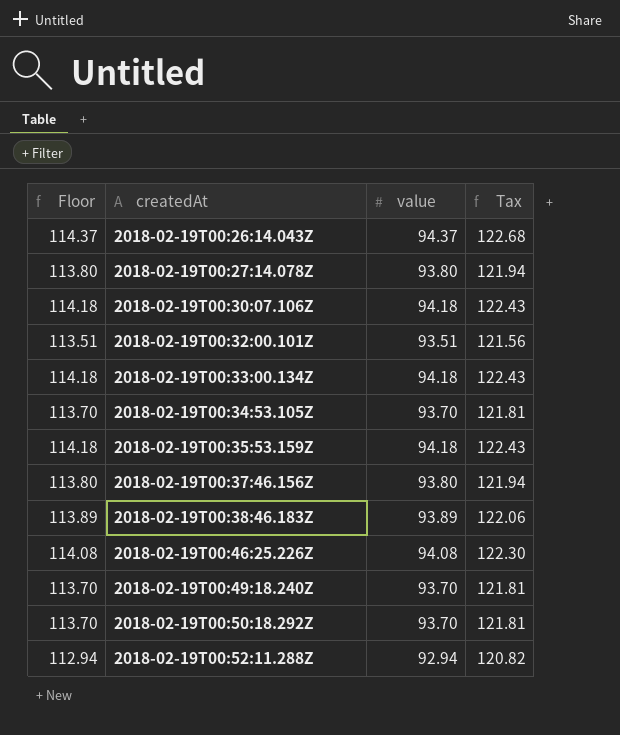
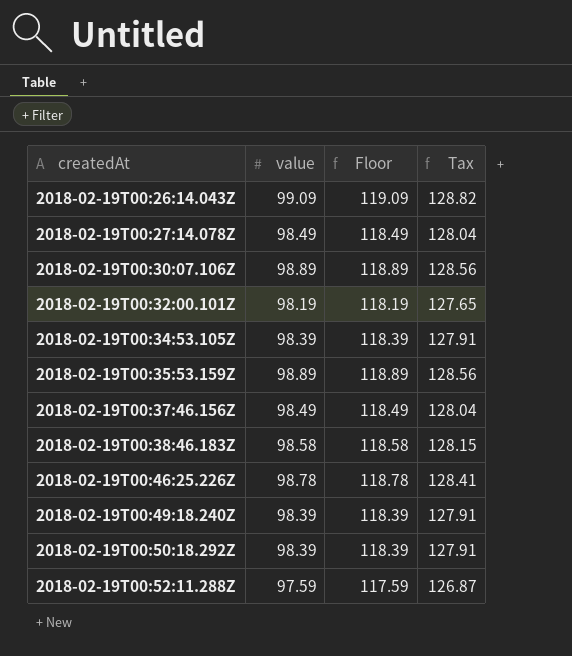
column Floor | position: 1 -> 3
row 2018-02-19T00:33:00.134Z: 114.18 | 94.18 | 122.43 -> none
2018-02-19T00:26:14.043Z | value: 94.37 -> 99.09
2018-02-19T00:26:14.043Z | Floor: 114.37 -> 119.09
2018-02-19T00:26:14.043Z | Tax: 122.68 -> 128.82
2018-02-19T00:27:14.078Z | value: 93.80 -> 98.49
2018-02-19T00:27:14.078Z | Floor: 113.80 -> 118.49
2018-02-19T00:27:14.078Z | Tax: 121.94 -> 128.04
2018-02-19T00:30:07.106Z | value: 94.18 -> 98.89
2018-02-19T00:30:07.106Z | Floor: 114.18 -> 118.89
2018-02-19T00:30:07.106Z | Tax: 122.43 -> 128.56
2018-02-19T00:32:00.101Z | value: 93.51 -> 98.19
2018-02-19T00:32:00.101Z | Floor: 113.51 -> 118.19
2018-02-19T00:32:00.101Z | Tax: 121.56 -> 127.65
2018-02-19T00:34:53.105Z | value: 93.70 -> 98.39
2018-02-19T00:34:53.105Z | Floor: 113.70 -> 118.39
2018-02-19T00:34:53.105Z | Tax: 121.81 -> 127.91
2018-02-19T00:35:53.159Z | value: 94.18 -> 98.89
2018-02-19T00:35:53.159Z | Floor: 114.18 -> 118.89
2018-02-19T00:35:53.159Z | Tax: 122.43 -> 128.56
2018-02-19T00:37:46.156Z | value: 93.80 -> 98.49
2018-02-19T00:37:46.156Z | Floor: 113.80 -> 118.49
2018-02-19T00:37:46.156Z | Tax: 121.94 -> 128.04
2018-02-19T00:38:46.183Z | value: 93.89 -> 98.58
2018-02-19T00:38:46.183Z | Floor: 113.89 -> 118.58
2018-02-19T00:38:46.183Z | Tax: 122.06 -> 128.15
2018-02-19T00:46:25.226Z | value: 94.08 -> 98.78
2018-02-19T00:46:25.226Z | Floor: 114.08 -> 118.78
2018-02-19T00:46:25.226Z | Tax: 122.30 -> 128.41
2018-02-19T00:49:18.240Z | value: 93.70 -> 98.39
2018-02-19T00:49:18.240Z | Floor: 113.70 -> 118.39
2018-02-19T00:49:18.240Z | Tax: 121.81 -> 127.91
2018-02-19T00:50:18.292Z | value: 93.70 -> 98.39
2018-02-19T00:50:18.292Z | Floor: 113.70 -> 118.39
2018-02-19T00:50:18.292Z | Tax: 121.81 -> 127.91
2018-02-19T00:52:11.288Z | value: 92.94 -> 97.59
2018-02-19T00:52:11.288Z | Floor: 112.94 -> 117.59
2018-02-19T00:52:11.288Z | Tax: 120.82 -> 126.87

